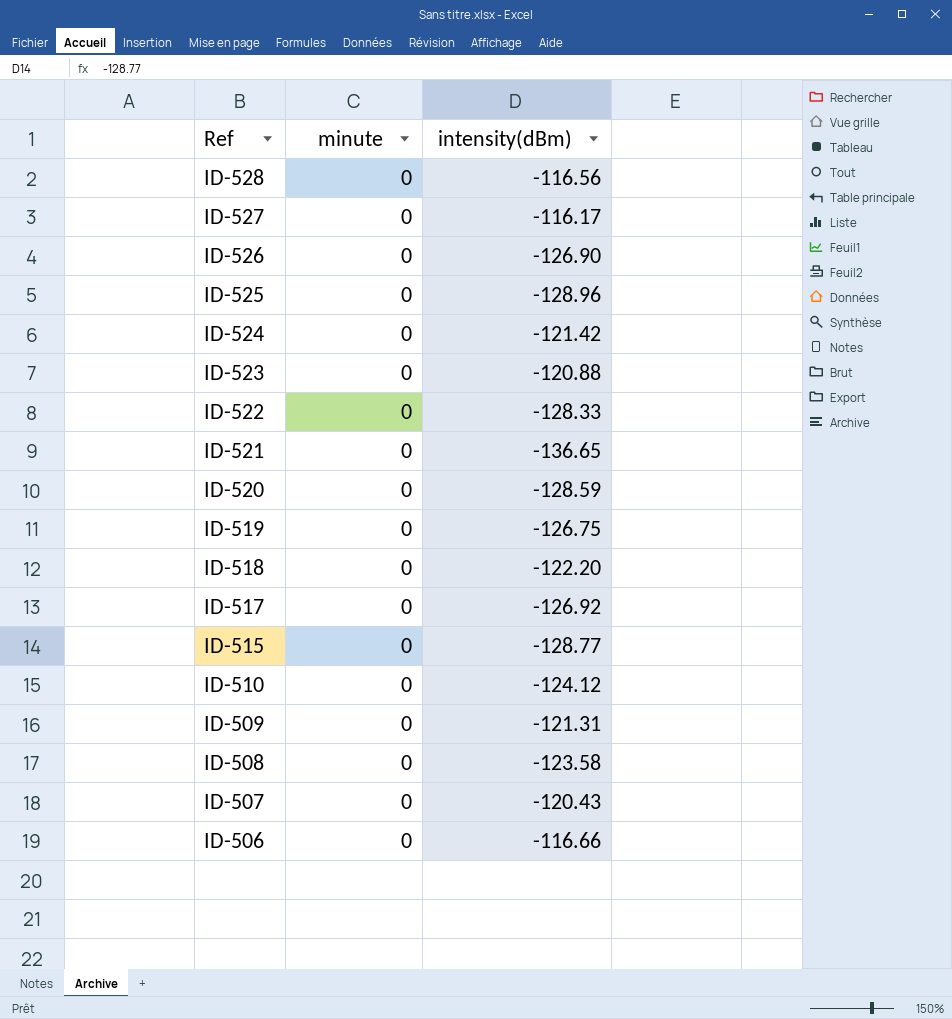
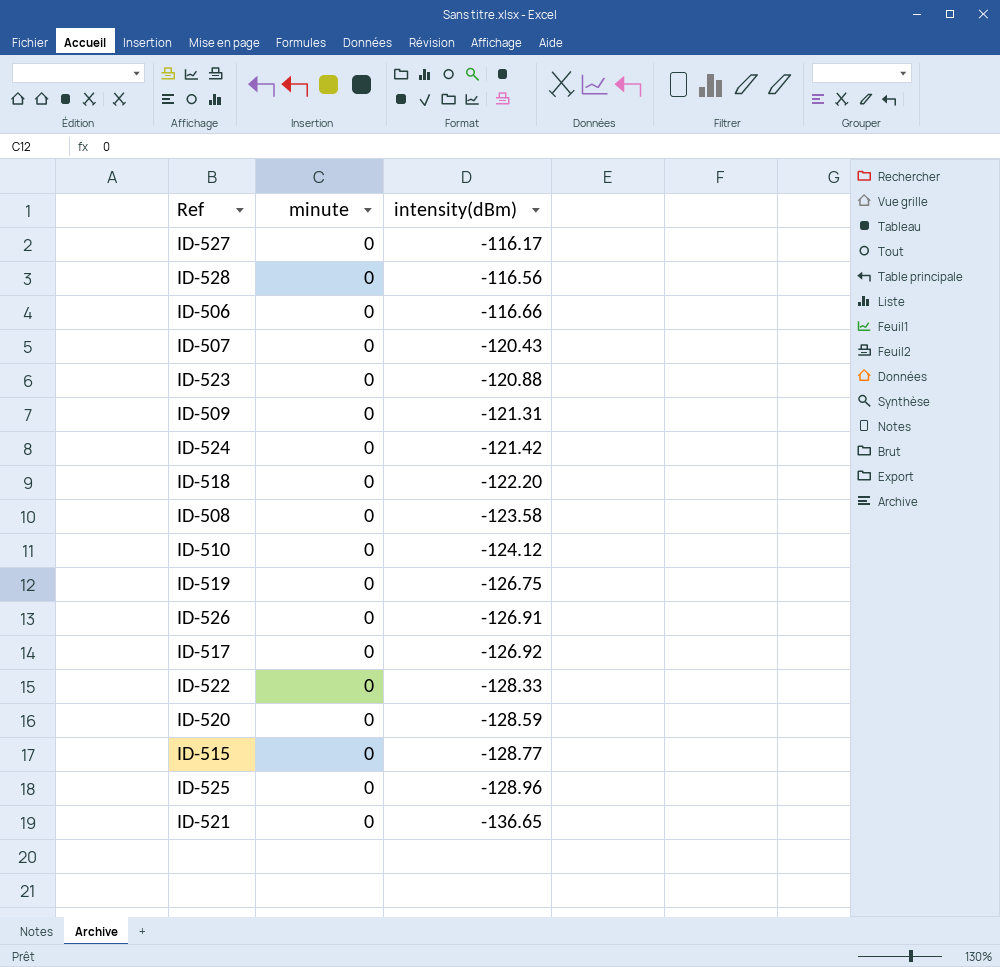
row order: Ref descending -> intensity(dBm) descending
ID-526 | intensity(dBm): -126.90 -> -126.91

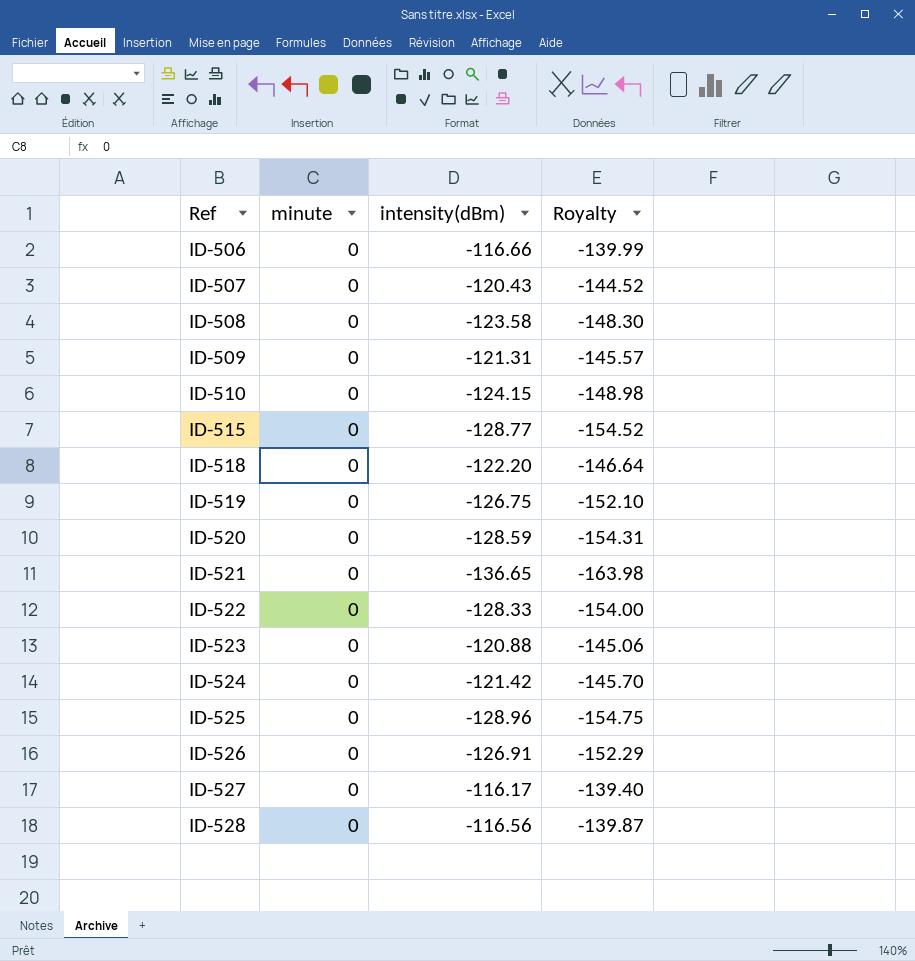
row order: intensity(dBm) descending -> Ref ascending
column Royalty | formula: none -> [intensity(dBm)] * 1.2
row ID-517: 0 | -126.92 -> none
ID-510 | intensity(dBm): -124.12 -> -124.15

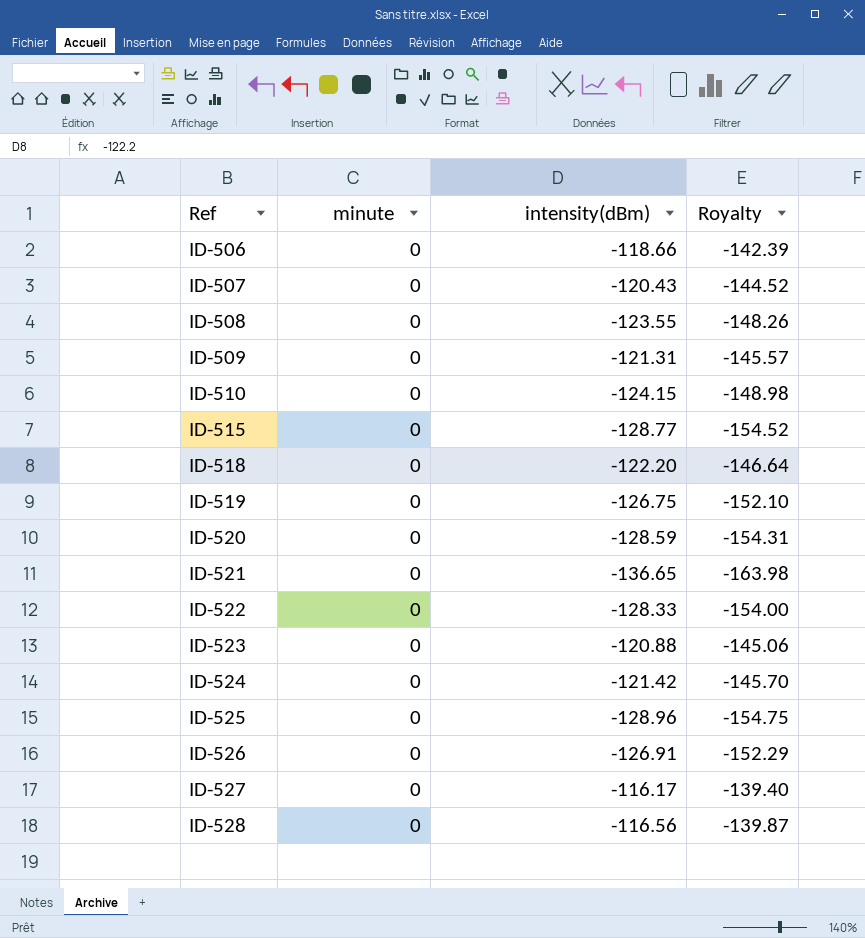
ID-506 | intensity(dBm): -116.66 -> -118.66
ID-506 | Royalty: -139.99 -> -142.39
ID-508 | intensity(dBm): -123.58 -> -123.55
ID-508 | Royalty: -148.30 -> -148.26

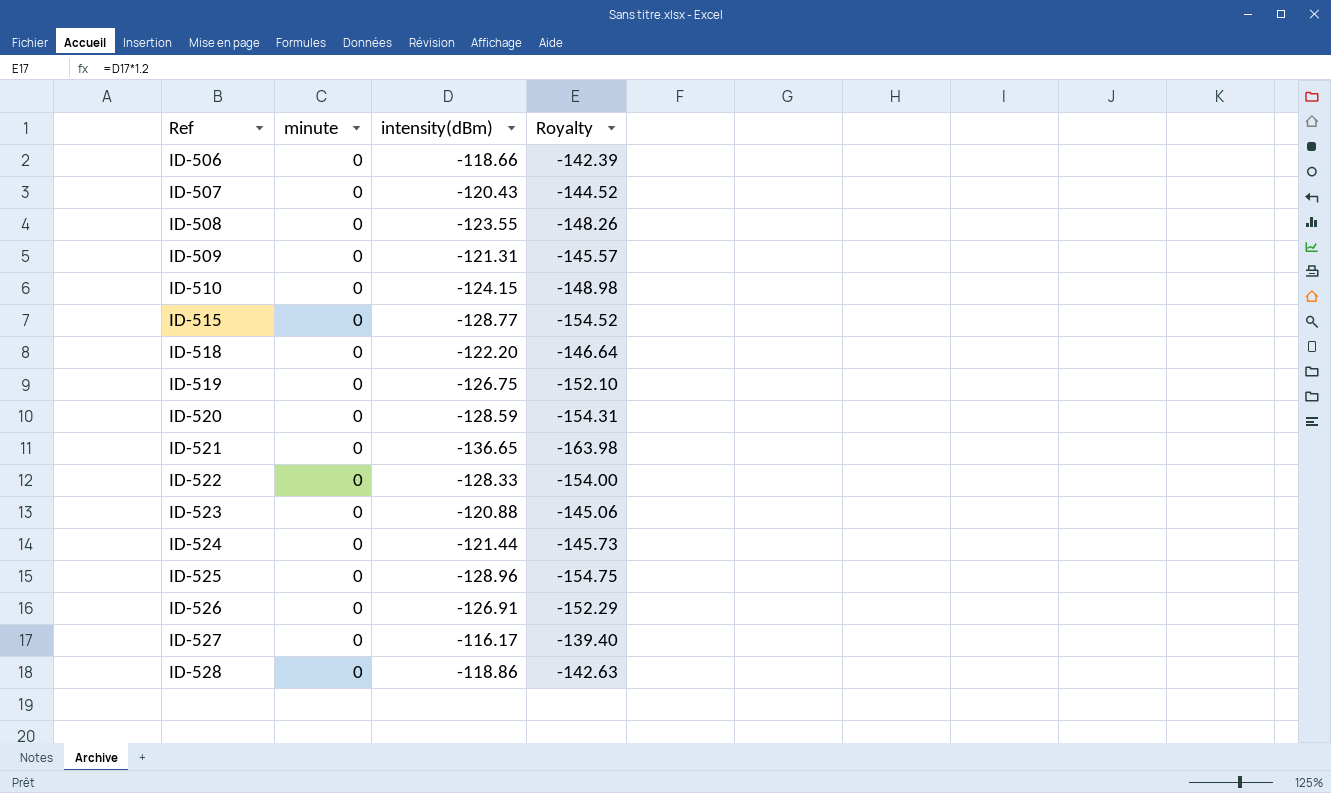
ID-524 | intensity(dBm): -121.42 -> -121.44
ID-524 | Royalty: -145.70 -> -145.73
ID-528 | intensity(dBm): -116.56 -> -118.86
ID-528 | Royalty: -139.87 -> -142.63

